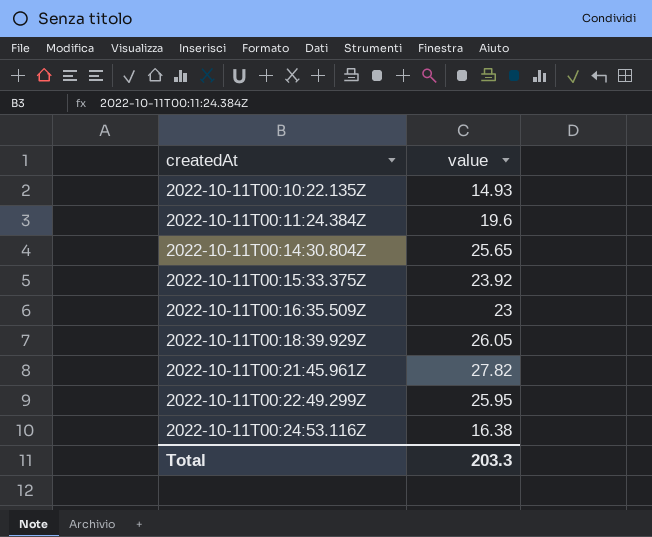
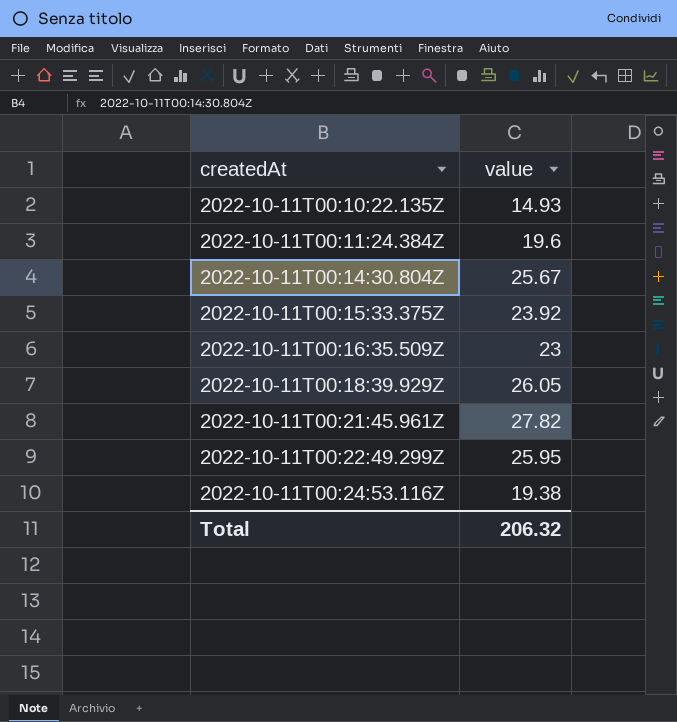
2022-10-11T00:14:30.804Z | value: 25.65 -> 25.67
2022-10-11T00:24:53.116Z | value: 16.38 -> 19.38
Total | value: 203.3 -> 206.32

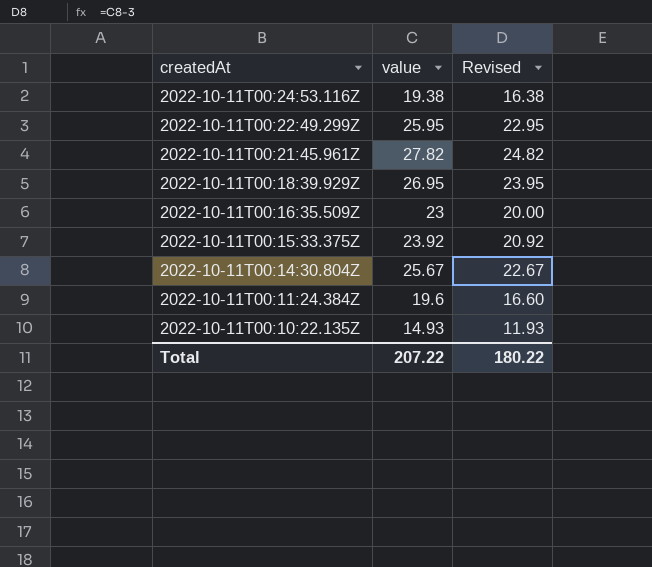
row order: createdAt ascending -> createdAt descending
column Revised | formula: none -> [value] - 3
2022-10-11T00:18:39.929Z | value: 26.05 -> 26.95
Total | value: 206.32 -> 207.22

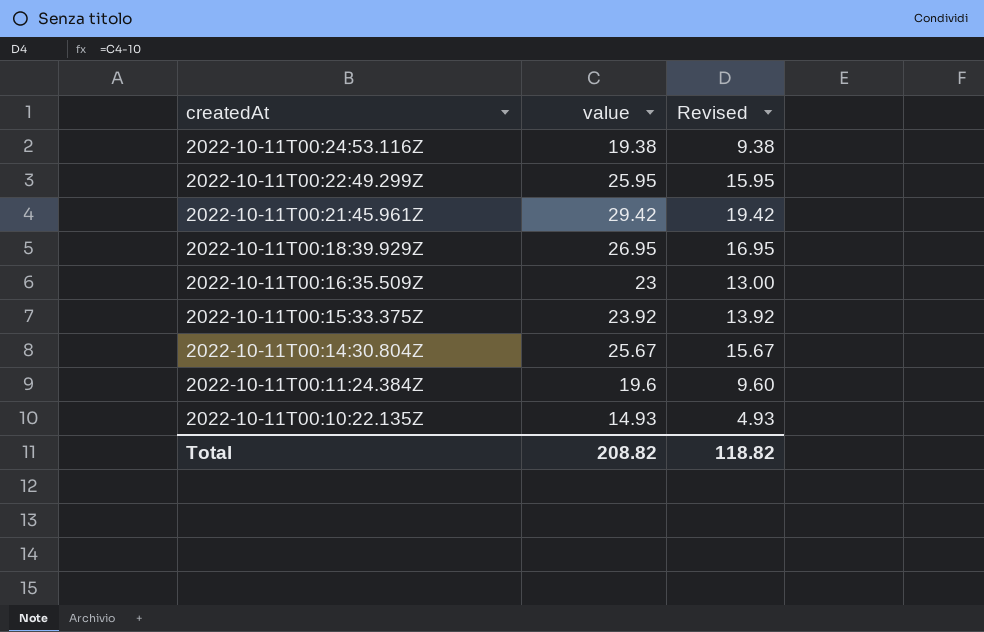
column Revised | formula: [value] - 3 -> [value] - 10
2022-10-11T00:21:45.961Z | value: 27.82 -> 29.42
Total | value: 207.22 -> 208.82
Total | Revised: 180.22 -> 118.82

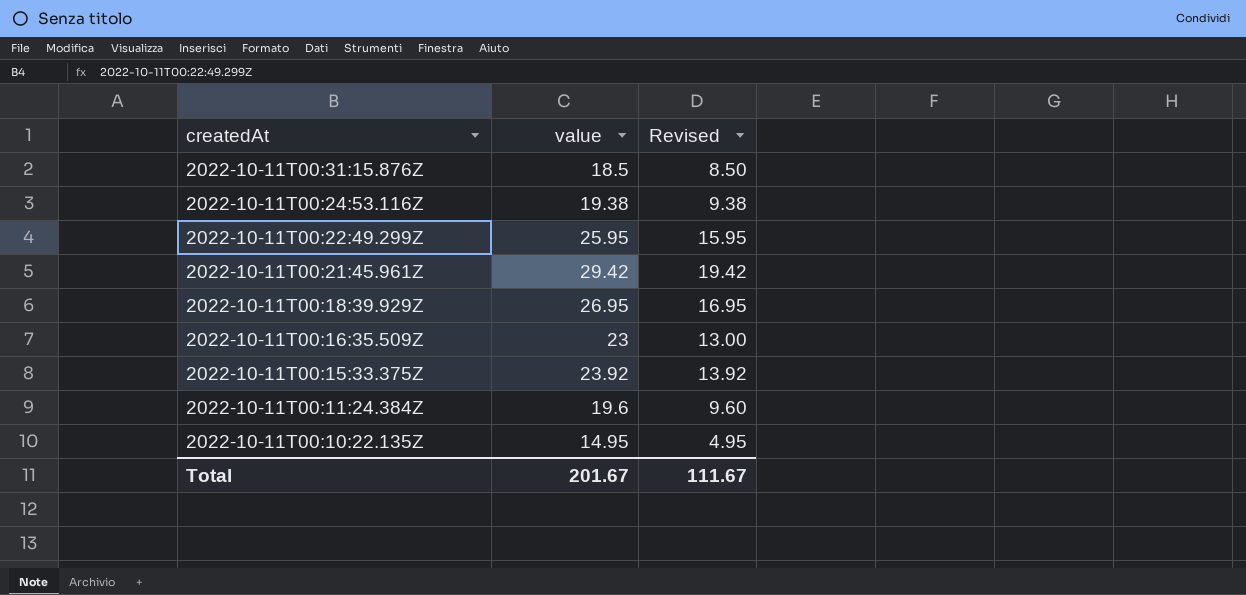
row 2022-10-11T00:14:30.804Z: 25.67 | 15.67 -> none
row 2022-10-11T00:31:15.876Z: none -> 18.5 | 8.50
2022-10-11T00:10:22.135Z | value: 14.93 -> 14.95
2022-10-11T00:10:22.135Z | Revised: 4.93 -> 4.95
Total | value: 208.82 -> 201.67
Total | Revised: 118.82 -> 111.67

